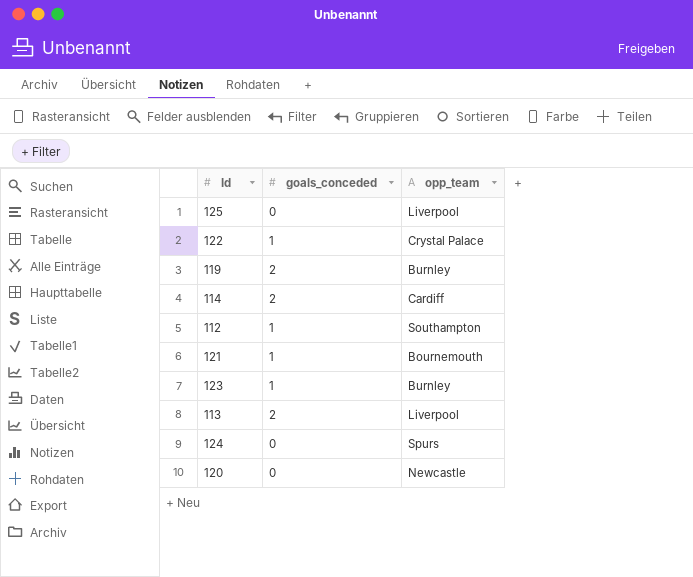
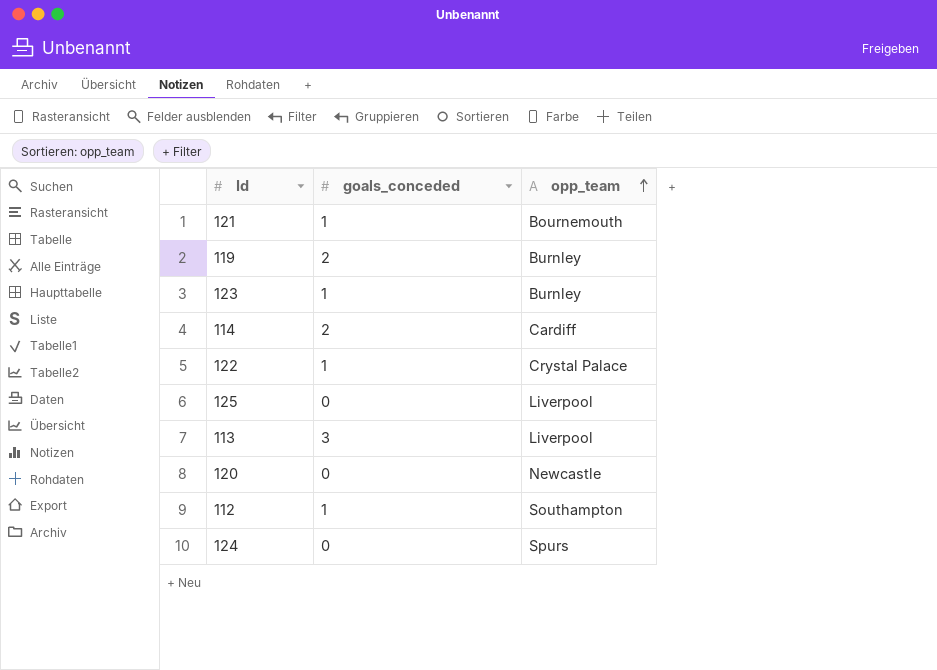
row order: none -> opp_team ascending
113 | goals_conceded: 2 -> 3

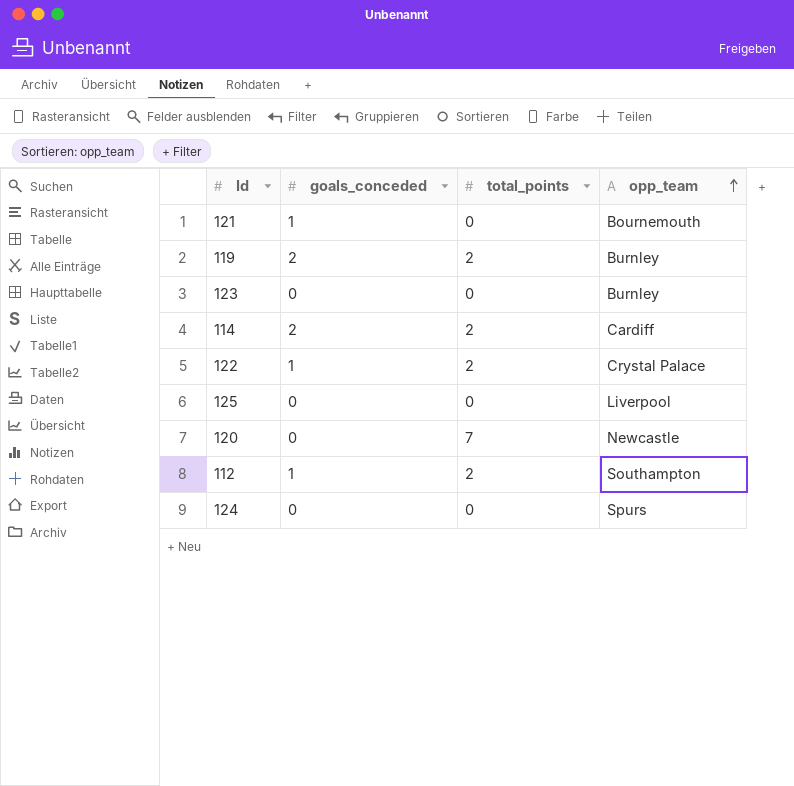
column total_points | position: none -> 3
row 113: 3 | Liverpool -> none
123 | goals_conceded: 1 -> 0

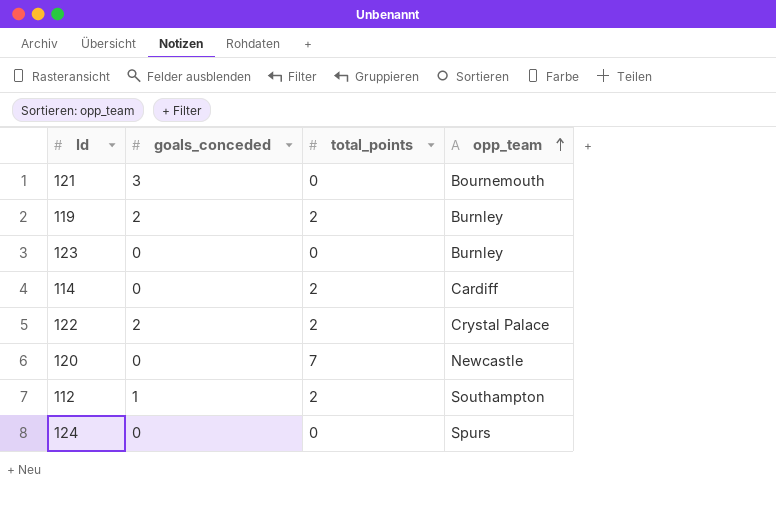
row 125: 0 | 0 | Liverpool -> none
121 | goals_conceded: 1 -> 3
114 | goals_conceded: 2 -> 0
122 | goals_conceded: 1 -> 2

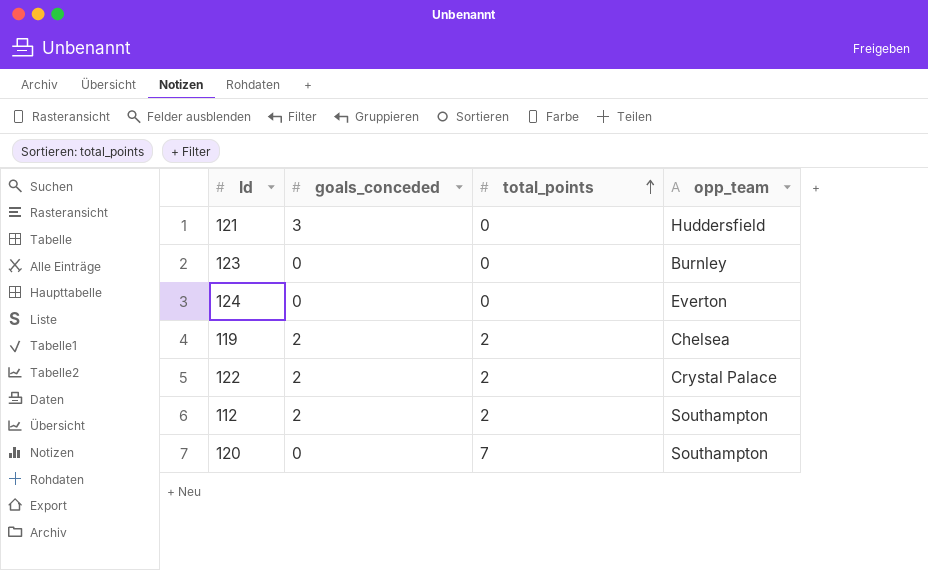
row order: opp_team ascending -> total_points ascending
row 114: 0 | 2 | Cardiff -> none
121 | opp_team: Bournemouth -> Huddersfield
124 | opp_team: Spurs -> Everton
119 | opp_team: Burnley -> Chelsea
112 | goals_conceded: 1 -> 2
120 | opp_team: Newcastle -> Southampton

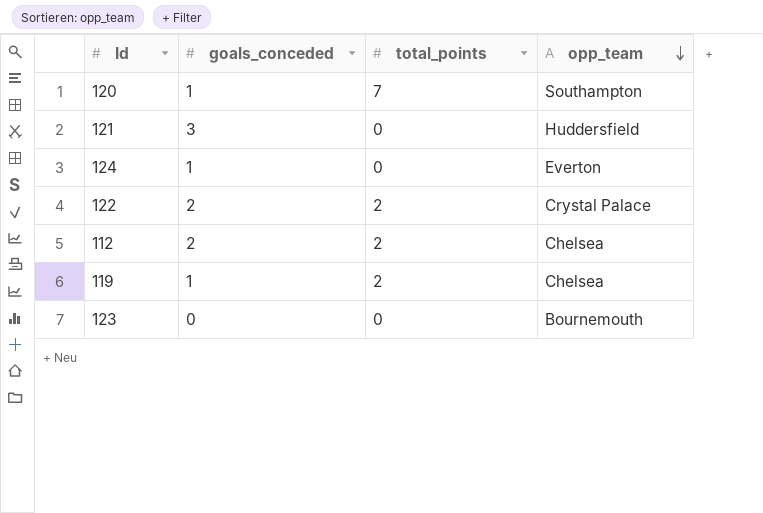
row order: total_points ascending -> opp_team descending
120 | goals_conceded: 0 -> 1
124 | goals_conceded: 0 -> 1
112 | opp_team: Southampton -> Chelsea
119 | goals_conceded: 2 -> 1
123 | opp_team: Burnley -> Bournemouth

